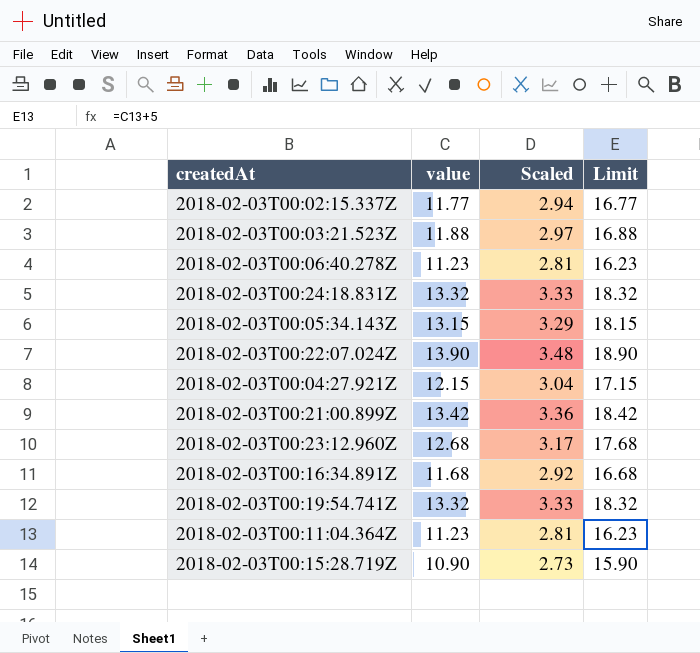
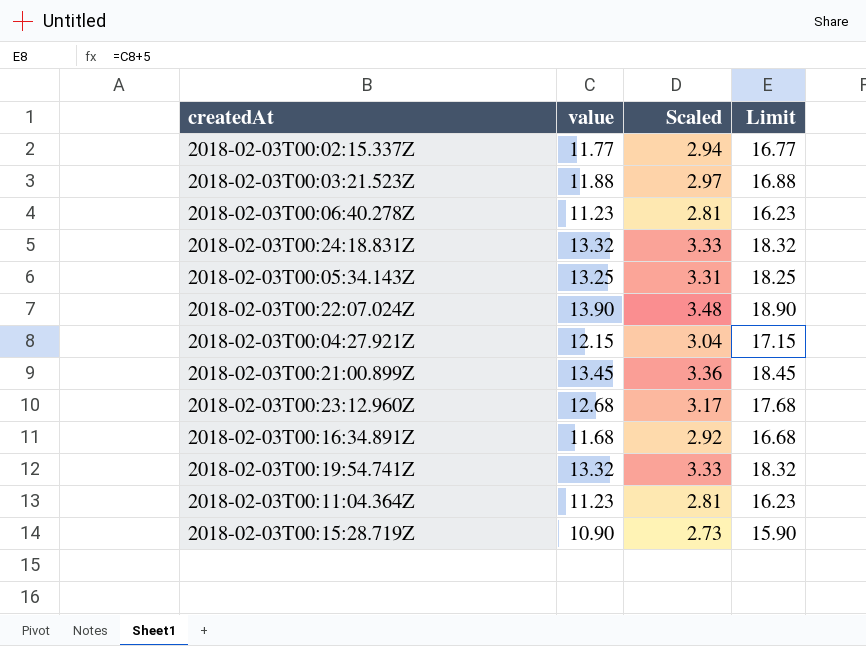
2018-02-03T00:05:34.143Z | value: 13.15 -> 13.25
2018-02-03T00:05:34.143Z | Scaled: 3.29 -> 3.31
2018-02-03T00:05:34.143Z | Limit: 18.15 -> 18.25
2018-02-03T00:21:00.899Z | value: 13.42 -> 13.45
2018-02-03T00:21:00.899Z | Limit: 18.42 -> 18.45

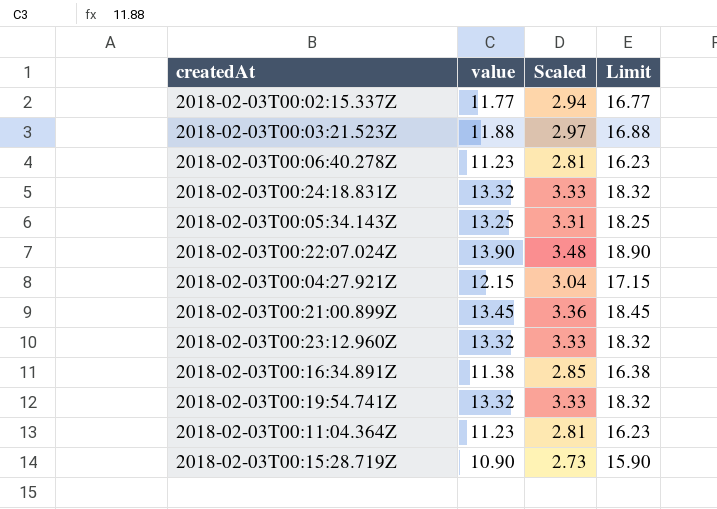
2018-02-03T00:23:12.960Z | value: 12.68 -> 13.32
2018-02-03T00:23:12.960Z | Scaled: 3.17 -> 3.33
2018-02-03T00:23:12.960Z | Limit: 17.68 -> 18.32
2018-02-03T00:16:34.891Z | value: 11.68 -> 11.38
2018-02-03T00:16:34.891Z | Scaled: 2.92 -> 2.85
2018-02-03T00:16:34.891Z | Limit: 16.68 -> 16.38

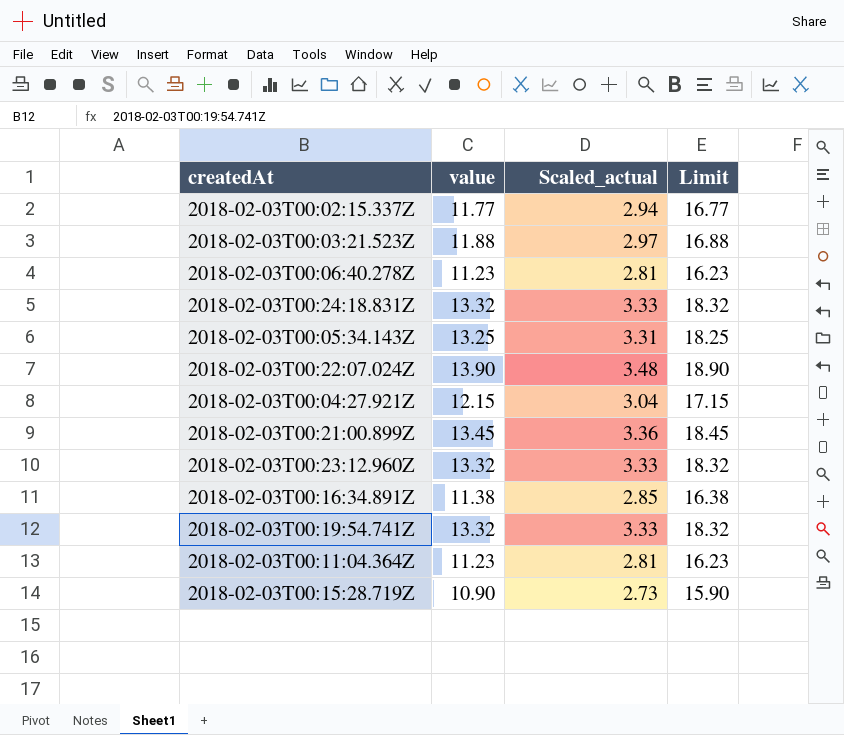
column name: Scaled -> Scaled_actual

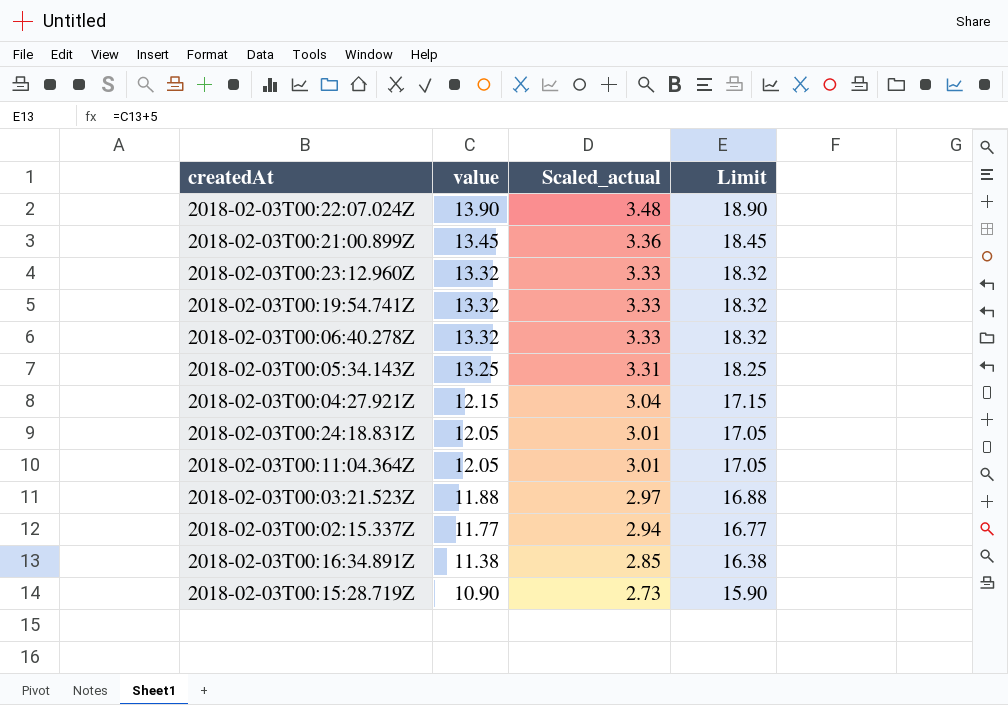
row order: none -> value descending
2018-02-03T00:06:40.278Z | value: 11.23 -> 13.32
2018-02-03T00:06:40.278Z | Scaled_actual: 2.81 -> 3.33
2018-02-03T00:06:40.278Z | Limit: 16.23 -> 18.32
2018-02-03T00:24:18.831Z | value: 13.32 -> 12.05
2018-02-03T00:24:18.831Z | Scaled_actual: 3.33 -> 3.01
2018-02-03T00:24:18.831Z | Limit: 18.32 -> 17.05
2018-02-03T00:11:04.364Z | value: 11.23 -> 12.05
2018-02-03T00:11:04.364Z | Scaled_actual: 2.81 -> 3.01
2018-02-03T00:11:04.364Z | Limit: 16.23 -> 17.05

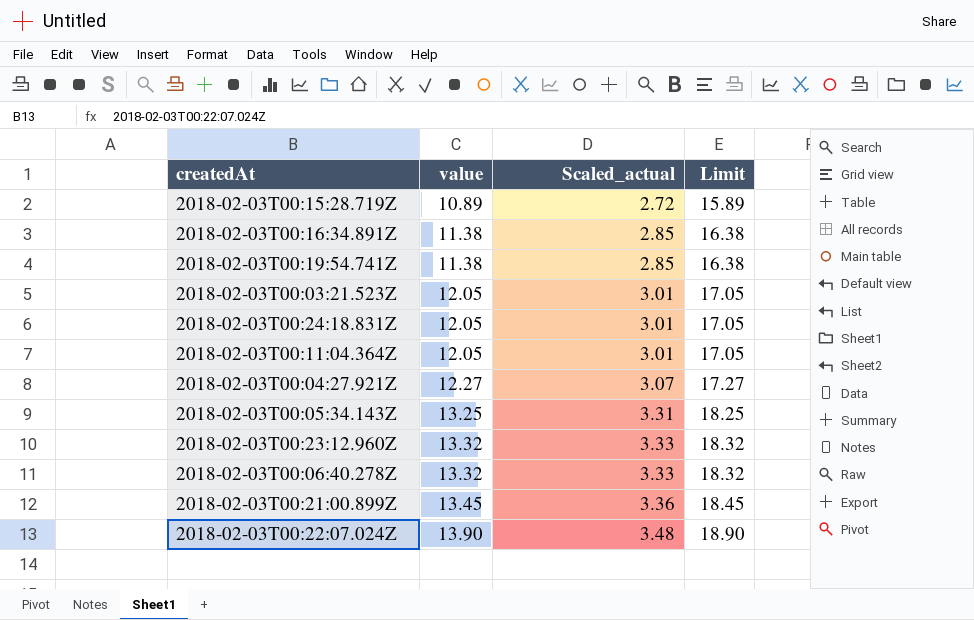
row order: value descending -> value ascending
row 2018-02-03T00:02:15.337Z: 11.77 | 2.94 | 16.77 -> none
2018-02-03T00:15:28.719Z | value: 10.90 -> 10.89
2018-02-03T00:15:28.719Z | Scaled_actual: 2.73 -> 2.72
2018-02-03T00:15:28.719Z | Limit: 15.90 -> 15.89
2018-02-03T00:19:54.741Z | value: 13.32 -> 11.38
2018-02-03T00:19:54.741Z | Scaled_actual: 3.33 -> 2.85
2018-02-03T00:19:54.741Z | Limit: 18.32 -> 16.38
2018-02-03T00:03:21.523Z | value: 11.88 -> 12.05
2018-02-03T00:03:21.523Z | Scaled_actual: 2.97 -> 3.01
2018-02-03T00:03:21.523Z | Limit: 16.88 -> 17.05
2018-02-03T00:04:27.921Z | value: 12.15 -> 12.27
2018-02-03T00:04:27.921Z | Scaled_actual: 3.04 -> 3.07
2018-02-03T00:04:27.921Z | Limit: 17.15 -> 17.27

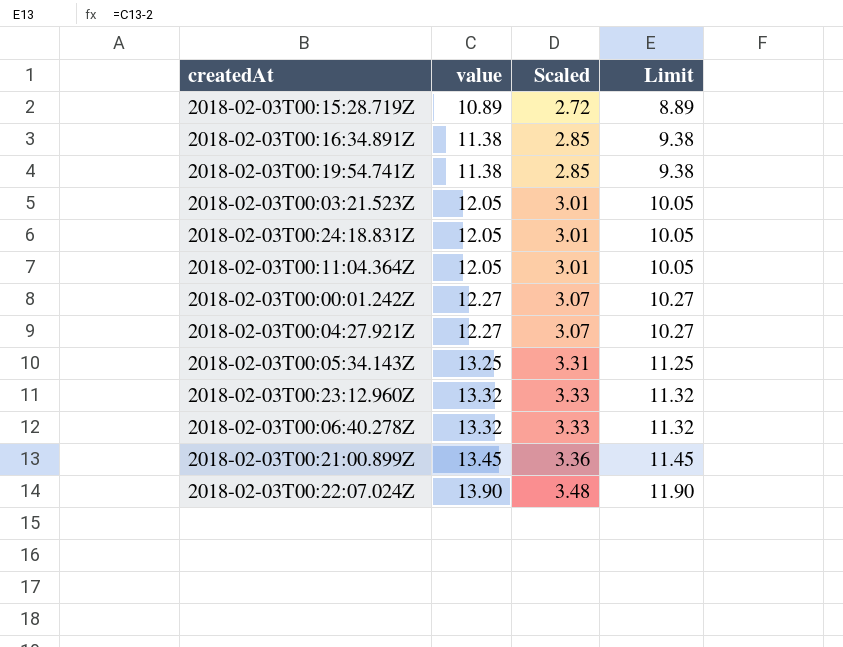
column name: Scaled_actual -> Scaled
column Limit | formula: [value] + 5 -> [value] - 2
row 2018-02-03T00:00:01.242Z: none -> 12.27 | 3.07 | 10.27

